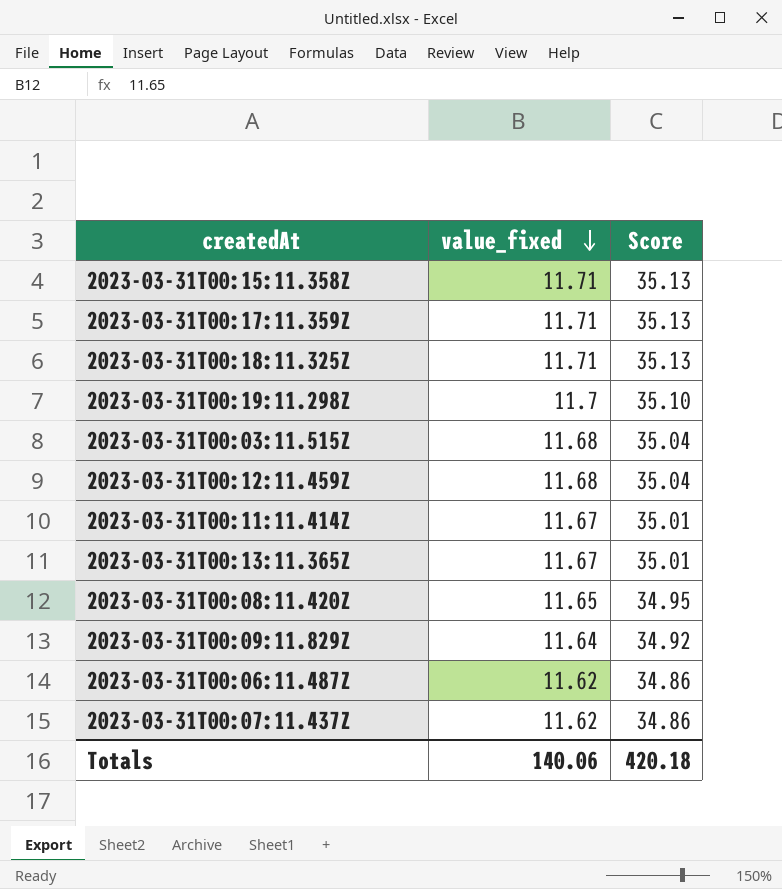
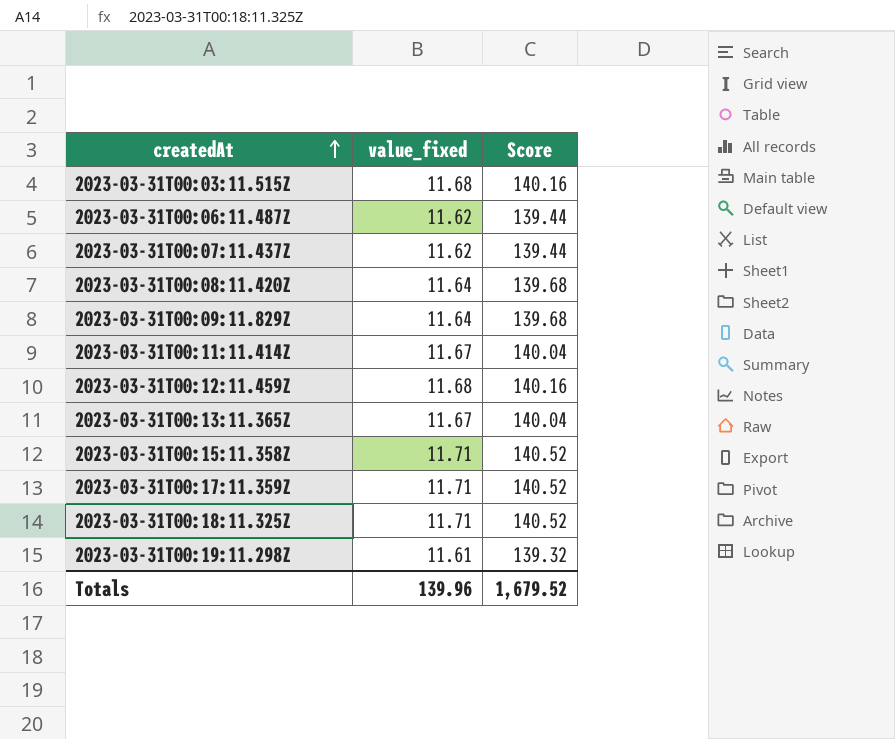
row order: value_fixed descending -> createdAt ascending
column Score | formula: [value_fixed] * 3 -> [value_fixed] * 12
2023-03-31T00:08:11.420Z | value_fixed: 11.65 -> 11.64
2023-03-31T00:19:11.298Z | value_fixed: 11.7 -> 11.61
Totals | value_fixed: 140.06 -> 139.96
Totals | Score: 420.18 -> 1,679.52

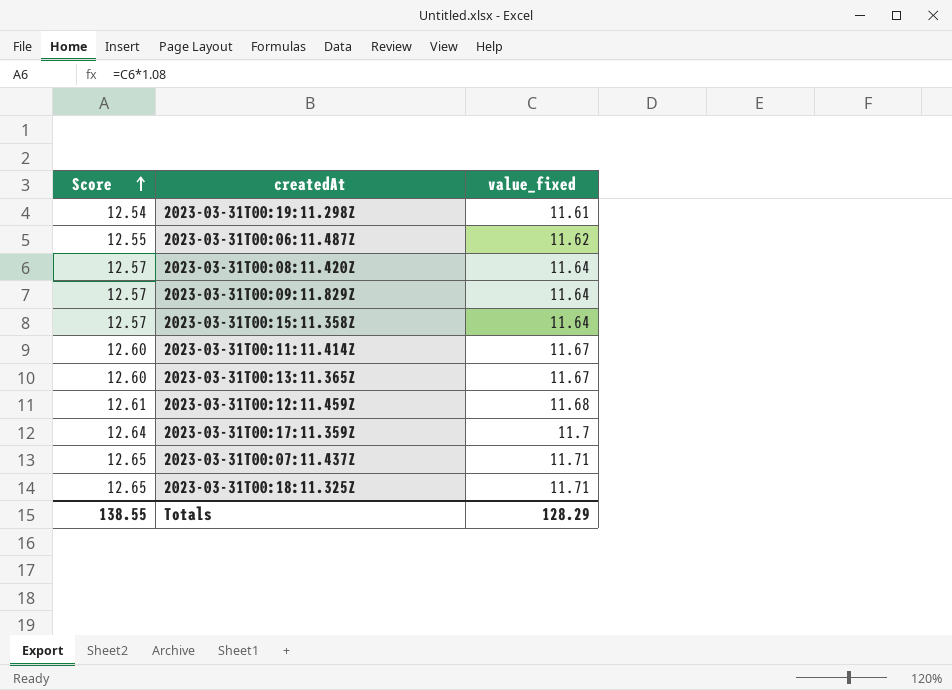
row order: createdAt ascending -> Score ascending
column Score | formula: [value_fixed] * 12 -> [value_fixed] * 1.08
column Score | position: 3 -> 1
row 2023-03-31T00:03:11.515Z: 11.68 | 140.16 -> none
2023-03-31T00:15:11.358Z | value_fixed: 11.71 -> 11.64
2023-03-31T00:17:11.359Z | value_fixed: 11.71 -> 11.7
2023-03-31T00:07:11.437Z | value_fixed: 11.62 -> 11.71
Totals | Score: 1,679.52 -> 138.55
Totals | value_fixed: 139.96 -> 128.29

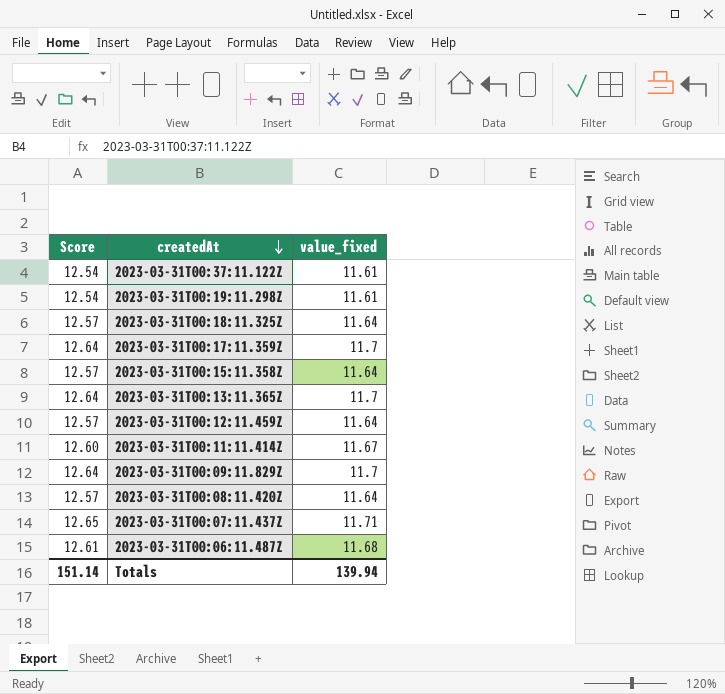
row order: Score ascending -> createdAt descending
row 2023-03-31T00:37:11.122Z: none -> 12.54 | 11.61
2023-03-31T00:18:11.325Z | Score: 12.65 -> 12.57
2023-03-31T00:18:11.325Z | value_fixed: 11.71 -> 11.64
2023-03-31T00:13:11.365Z | Score: 12.60 -> 12.64
2023-03-31T00:13:11.365Z | value_fixed: 11.67 -> 11.7
2023-03-31T00:12:11.459Z | Score: 12.61 -> 12.57
2023-03-31T00:12:11.459Z | value_fixed: 11.68 -> 11.64
2023-03-31T00:09:11.829Z | Score: 12.57 -> 12.64
2023-03-31T00:09:11.829Z | value_fixed: 11.64 -> 11.7
2023-03-31T00:06:11.487Z | Score: 12.55 -> 12.61
2023-03-31T00:06:11.487Z | value_fixed: 11.62 -> 11.68
Totals | Score: 138.55 -> 151.14
Totals | value_fixed: 128.29 -> 139.94

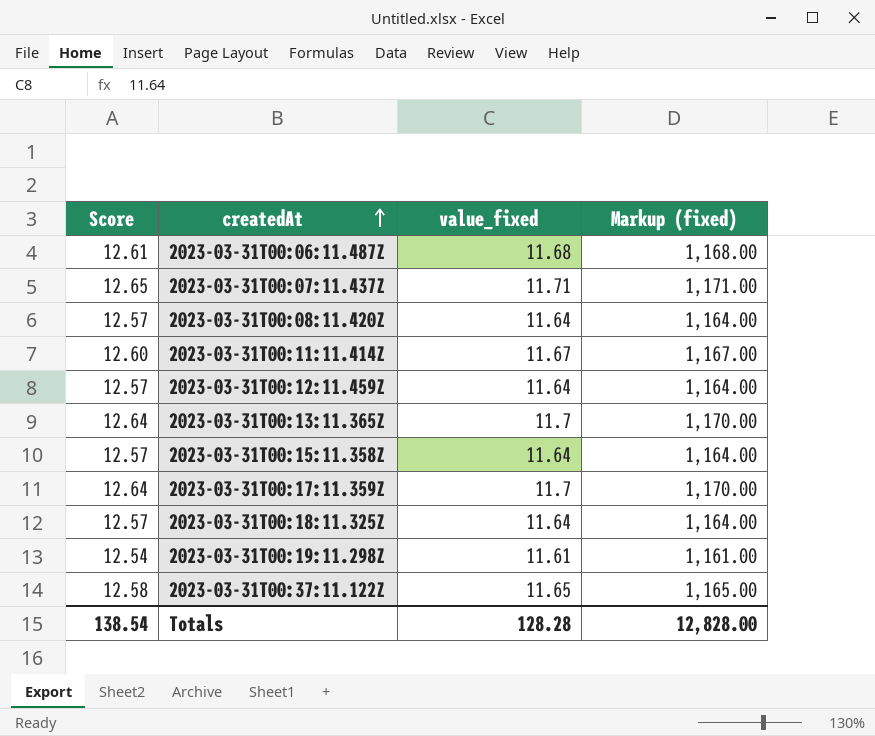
row order: createdAt descending -> createdAt ascending
column Markup (fixed) | formula: none -> [value_fixed] * 100
row 2023-03-31T00:09:11.829Z: 12.64 | 11.7 -> none
2023-03-31T00:37:11.122Z | Score: 12.54 -> 12.58
2023-03-31T00:37:11.122Z | value_fixed: 11.61 -> 11.65
Totals | Score: 151.14 -> 138.54
Totals | value_fixed: 139.94 -> 128.28

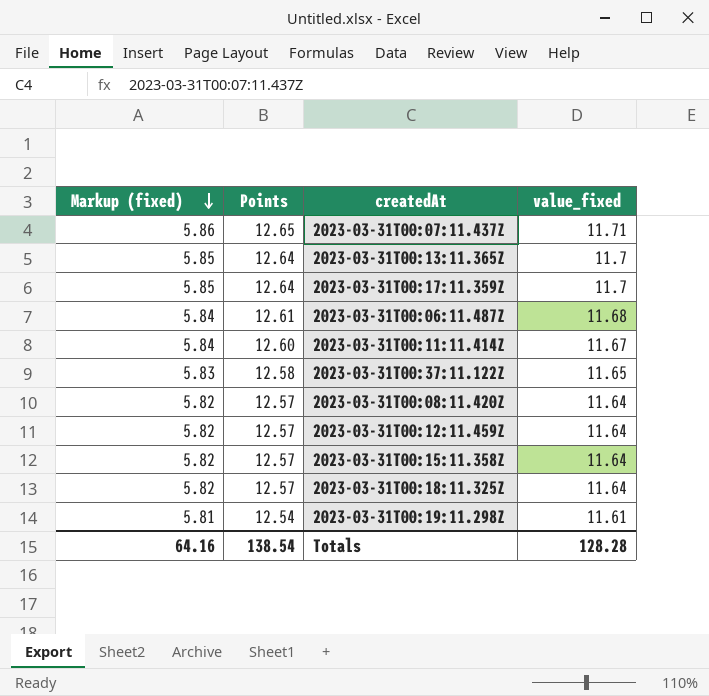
row order: createdAt ascending -> Markup (fixed) descending
column Markup (fixed) | formula: [value_fixed] * 100 -> [value_fixed] * 0.5
column Markup (fixed) | position: 4 -> 1
column name: Score -> Points
Totals | Markup (fixed): 12,828.00 -> 64.16

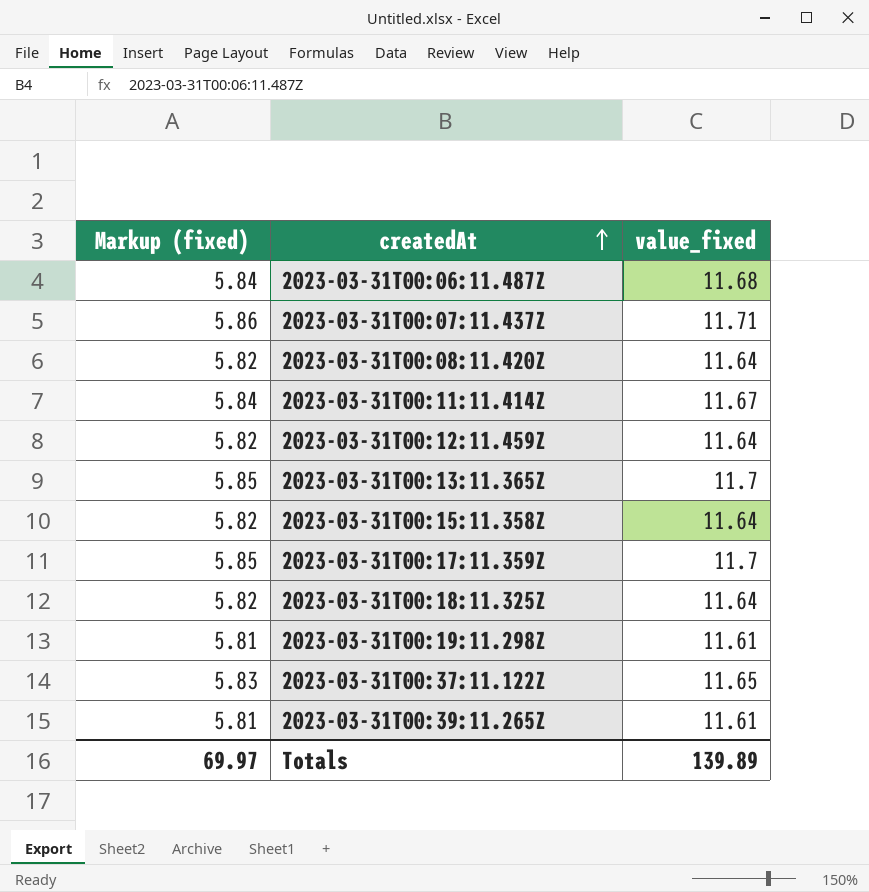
row order: Markup (fixed) descending -> createdAt ascending
column Points | formula: [value_fixed] * 1.08 -> none
row 2023-03-31T00:39:11.265Z: none -> 5.81 | 11.61
Totals | Markup (fixed): 64.16 -> 69.97
Totals | value_fixed: 128.28 -> 139.89

